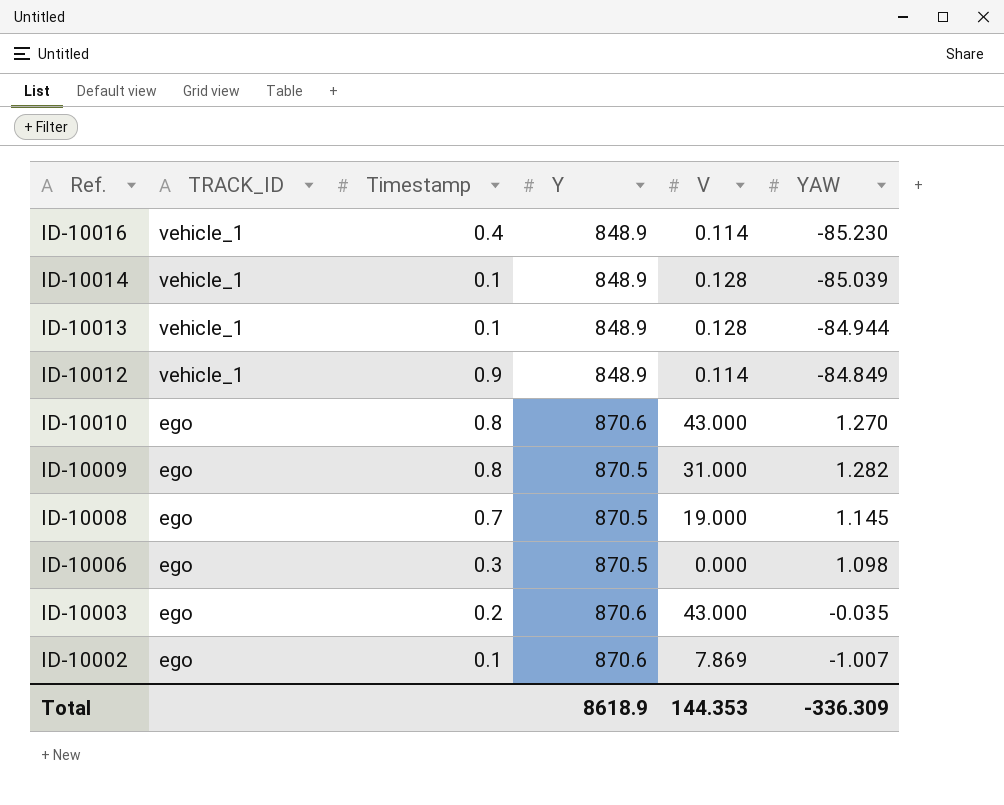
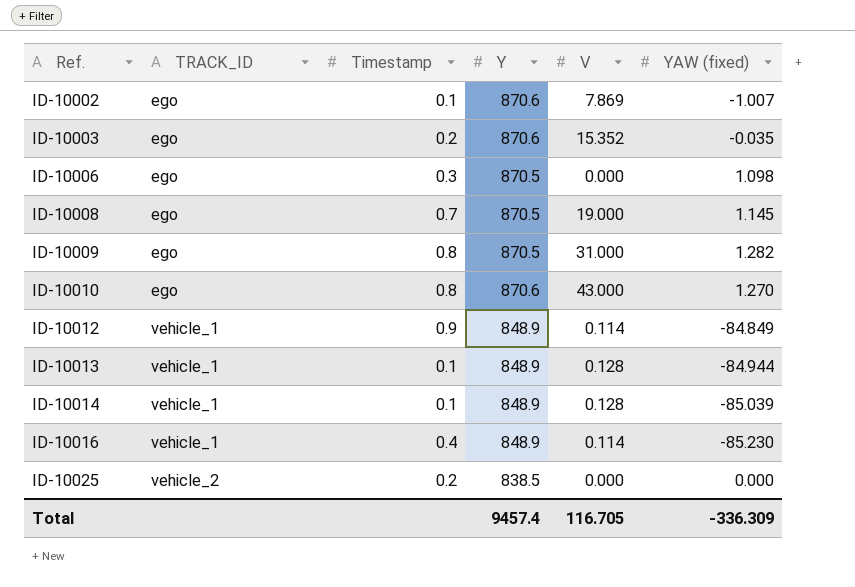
row order: Ref. descending -> Ref. ascending
column name: YAW -> YAW (fixed)
ID-10003 | V: 43.000 -> 15.352
row ID-10025: none -> vehicle_2 | 0.2 | 838.5 | 0.000 | 0.000
Total | Y: 8618.9 -> 9457.4
Total | V: 144.353 -> 116.705

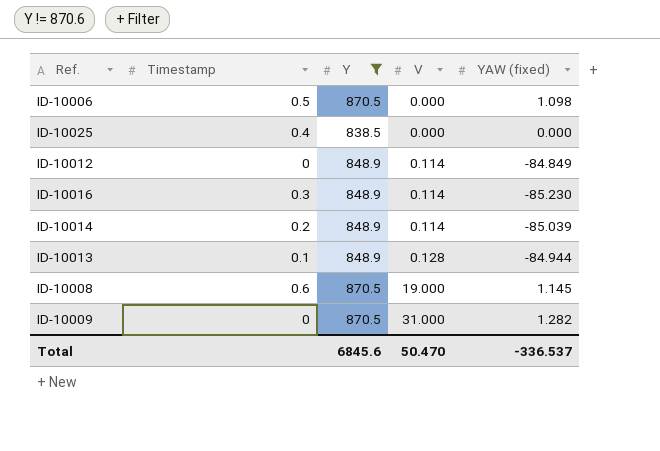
filter: none -> Y != 870.6
row order: Ref. ascending -> V ascending
column TRACK_ID | position: 2 -> none
ID-10006 | Timestamp: 0.3 -> 0.5
ID-10025 | Timestamp: 0.2 -> 0.4
ID-10012 | Timestamp: 0.9 -> 0
ID-10016 | Timestamp: 0.4 -> 0.3
ID-10014 | Timestamp: 0.1 -> 0.2
ID-10014 | V: 0.128 -> 0.114
ID-10008 | Timestamp: 0.7 -> 0.6
ID-10009 | Timestamp: 0.8 -> 0
Total | Y: 9457.4 -> 6845.6
Total | V: 116.705 -> 50.470
Total | YAW (fixed): -336.309 -> -336.537

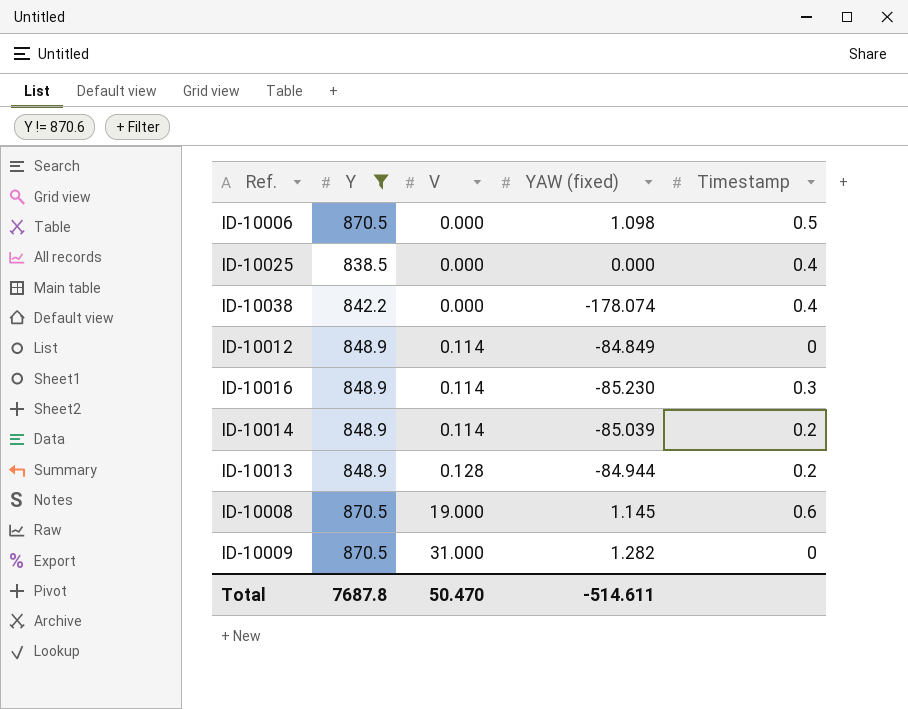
column Timestamp | position: 2 -> 5
row ID-10038: none -> 842.2 | 0.000 | -178.074 | 0.4
ID-10013 | Timestamp: 0.1 -> 0.2
Total | Y: 6845.6 -> 7687.8
Total | YAW (fixed): -336.537 -> -514.611

